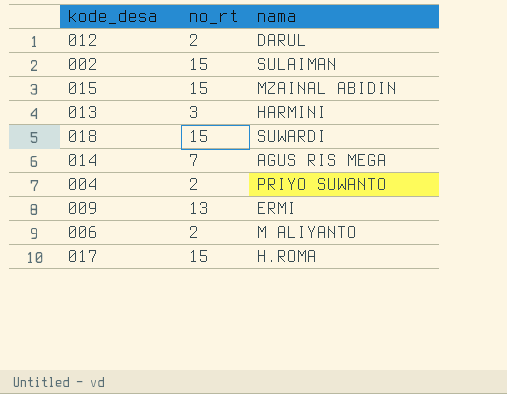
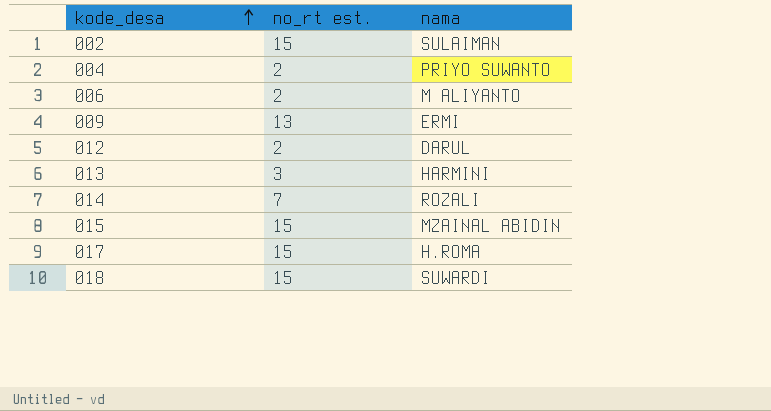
row order: none -> kode_desa ascending
column name: no_rt -> no_rt est.
014 | nama: AGUS RIS MEGA -> ROZALI

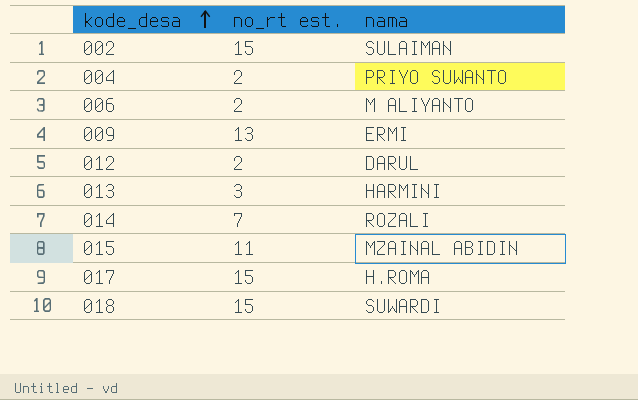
015 | no_rt est.: 15 -> 11

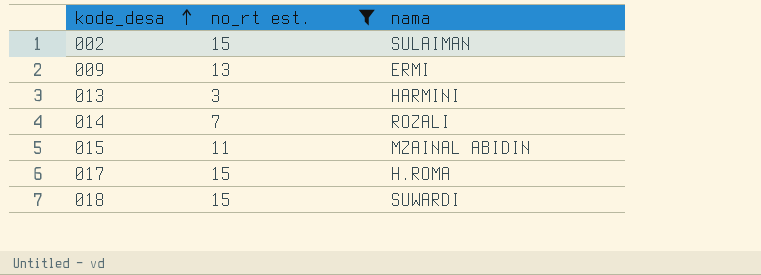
filter: none -> no_rt est. != 2

